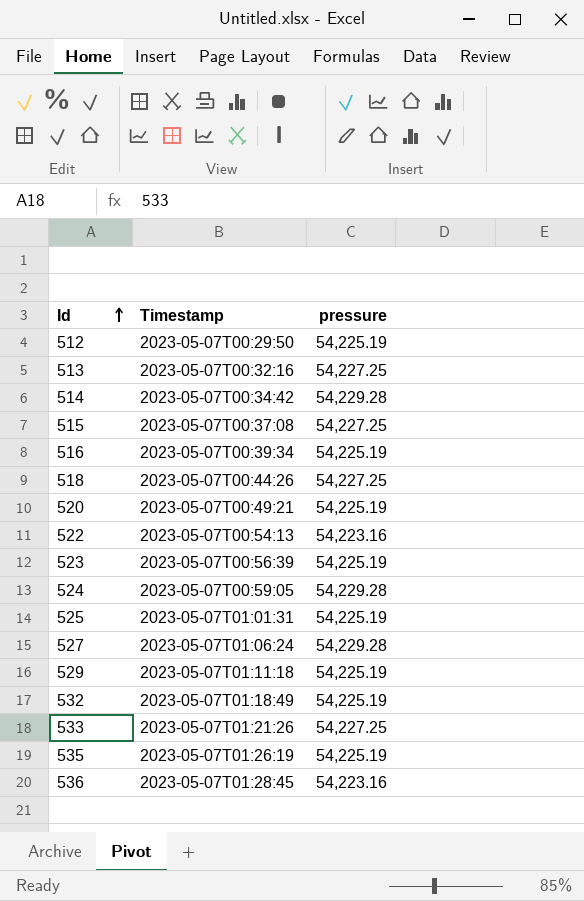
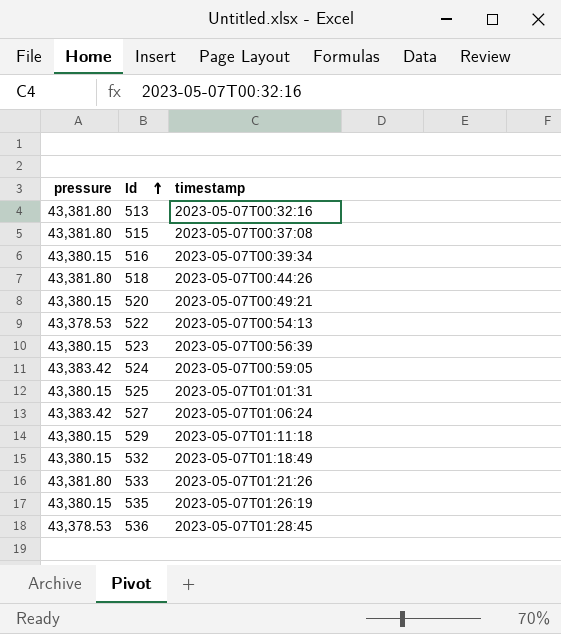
column pressure | position: 3 -> 1
column name: Timestamp -> timestamp
row 512: 2023-05-07T00:29:50 | 54,225.19 -> none
row 514: 2023-05-07T00:34:42 | 54,229.28 -> none
513 | pressure: 54,227.25 -> 43,381.80
515 | pressure: 54,227.25 -> 43,381.80
516 | pressure: 54,225.19 -> 43,380.15
518 | pressure: 54,227.25 -> 43,381.80
520 | pressure: 54,225.19 -> 43,380.15
522 | pressure: 54,223.16 -> 43,378.53
523 | pressure: 54,225.19 -> 43,380.15
524 | pressure: 54,229.28 -> 43,383.42
525 | pressure: 54,225.19 -> 43,380.15
527 | pressure: 54,229.28 -> 43,383.42
529 | pressure: 54,225.19 -> 43,380.15
532 | pressure: 54,225.19 -> 43,380.15
533 | pressure: 54,227.25 -> 43,381.80
535 | pressure: 54,225.19 -> 43,380.15
536 | pressure: 54,223.16 -> 43,378.53

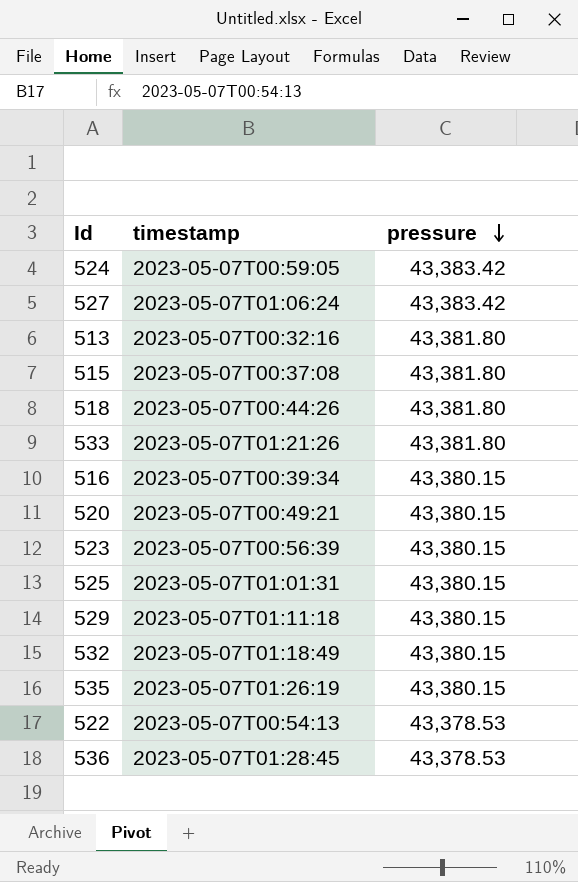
row order: Id ascending -> pressure descending
column pressure | position: 1 -> 3

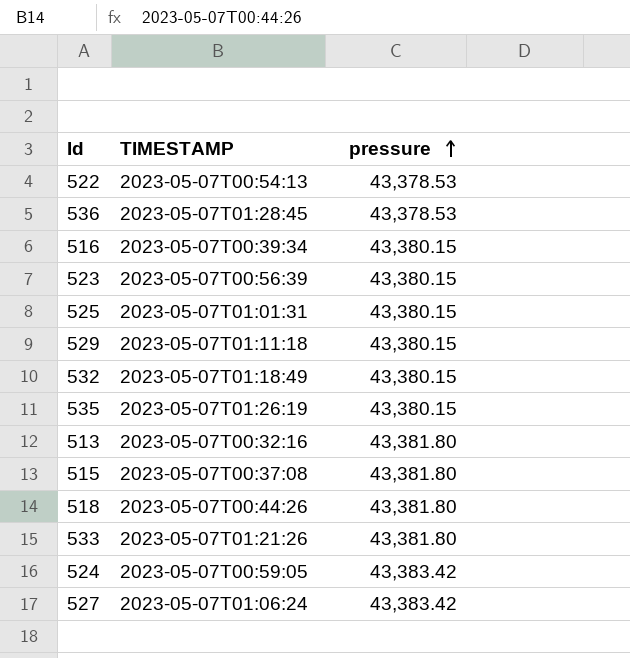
row order: pressure descending -> pressure ascending
column name: timestamp -> TIMESTAMP
row 520: 2023-05-07T00:49:21 | 43,380.15 -> none

